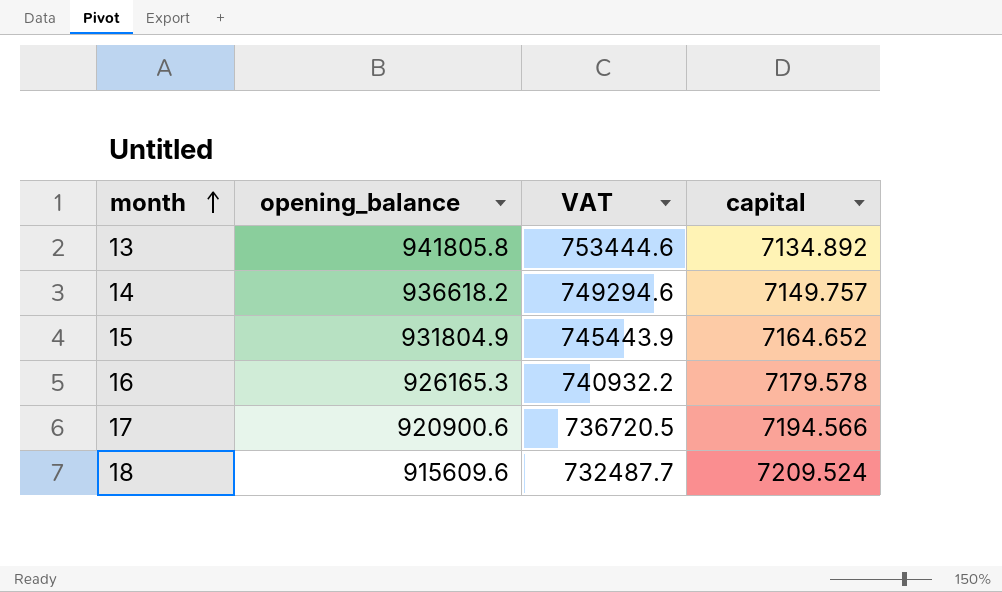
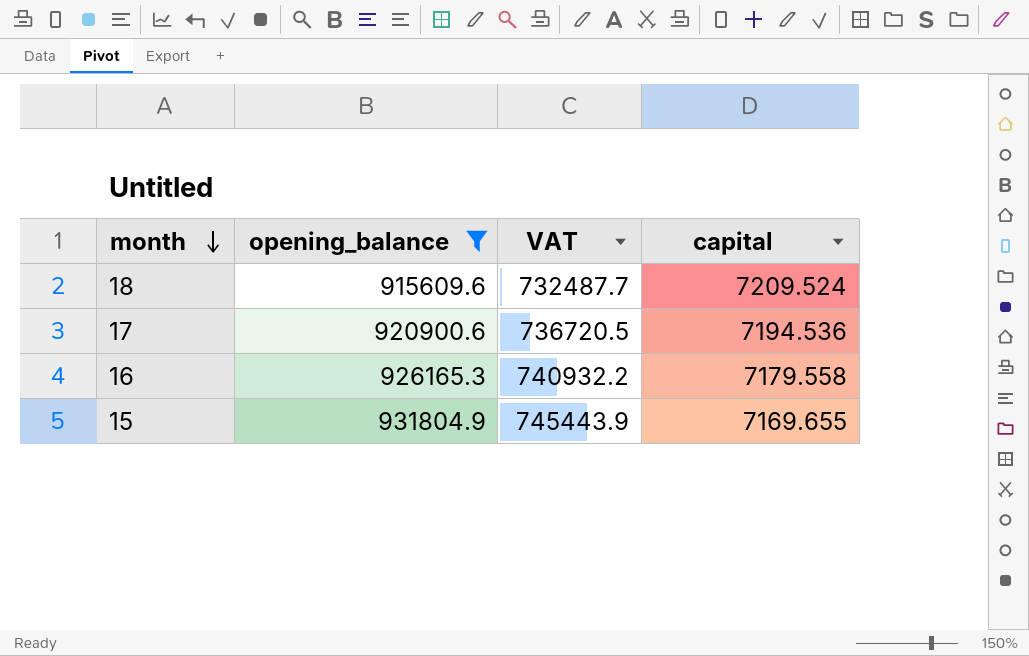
filter: none -> opening_balance <= 931804.9
row order: month ascending -> month descending
17 | capital: 7194.566 -> 7194.536
16 | capital: 7179.578 -> 7179.558
15 | capital: 7164.652 -> 7169.655

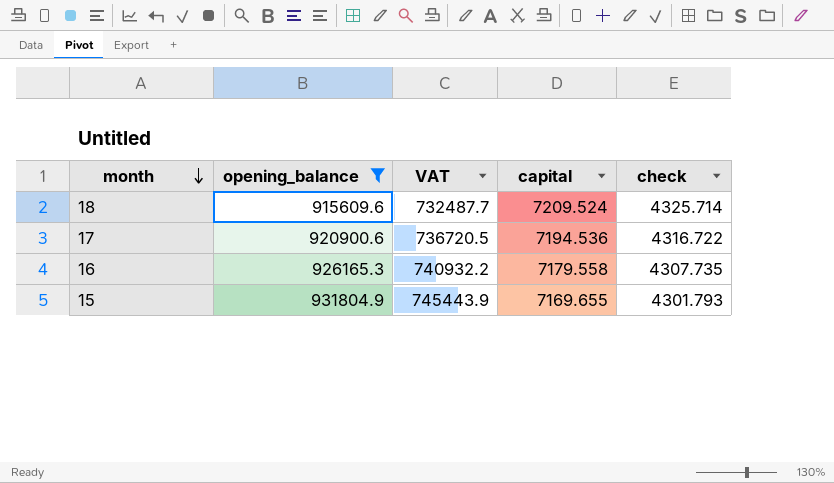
column check | formula: none -> [capital] * 0.6

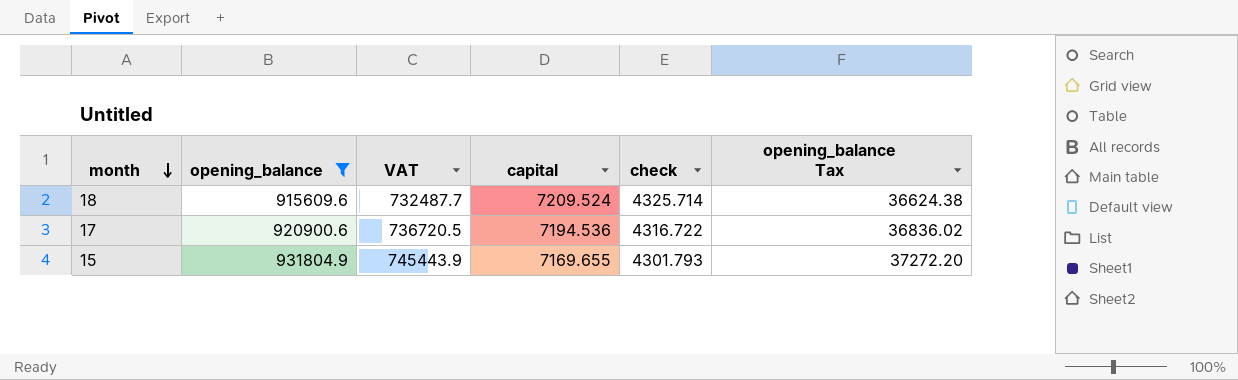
column opening_balance Tax | formula: none -> [opening_balance] * 0.04
row 16: 926165.3 | 740932.2 | 7179.558 | 4307.735 -> none

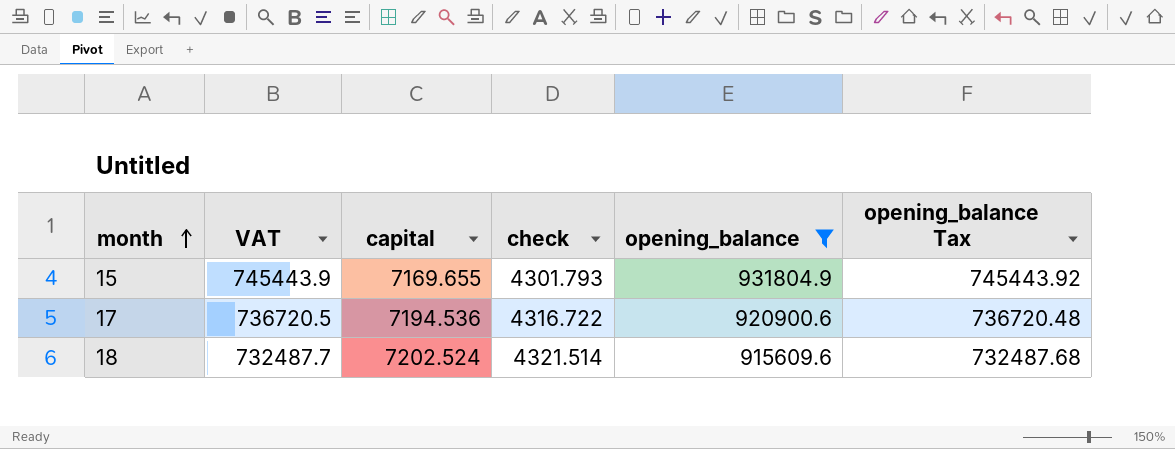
row order: month descending -> month ascending
column opening_balance | position: 2 -> 5
column opening_balance Tax | formula: [opening_balance] * 0.04 -> [opening_balance] * 0.8
18 | capital: 7209.524 -> 7202.524
18 | check: 4325.714 -> 4321.514

